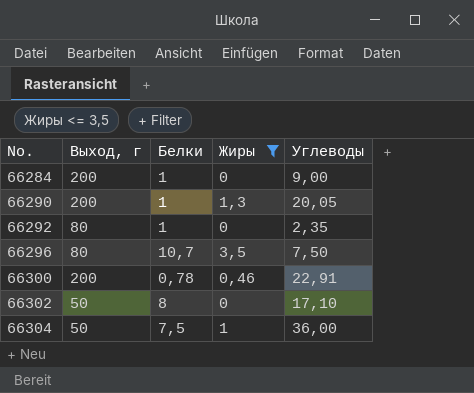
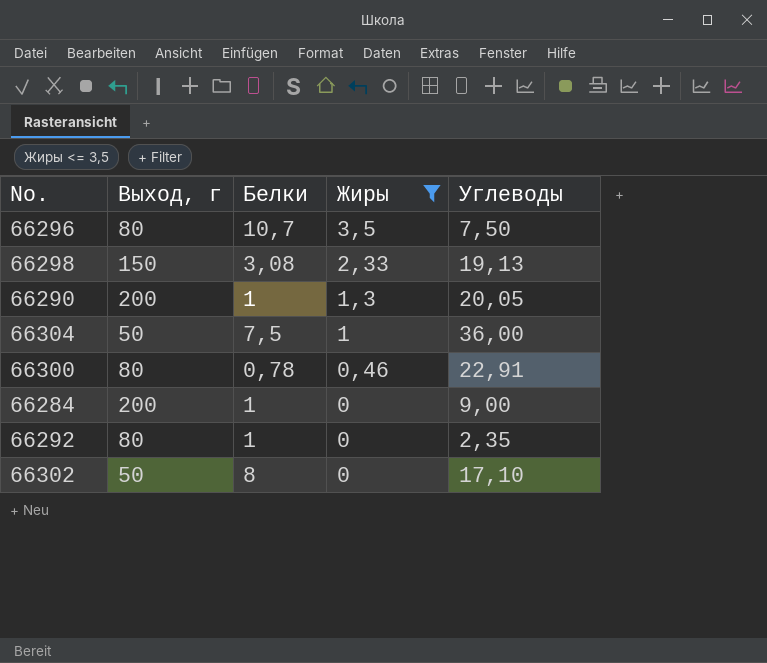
row order: No. ascending -> Жиры descending
row 66298: none -> 150 | 3,08 | 2,33 | 19,13
66300 | Выход, г: 200 -> 80

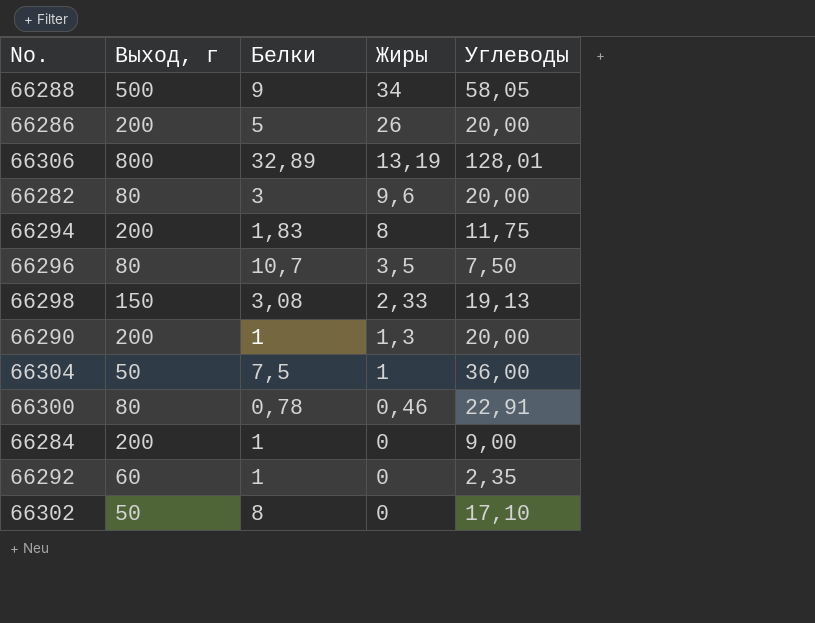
filter: Жиры <= 3,5 -> none
66290 | Углеводы: 20,05 -> 20,00
66292 | Выход, г: 80 -> 60

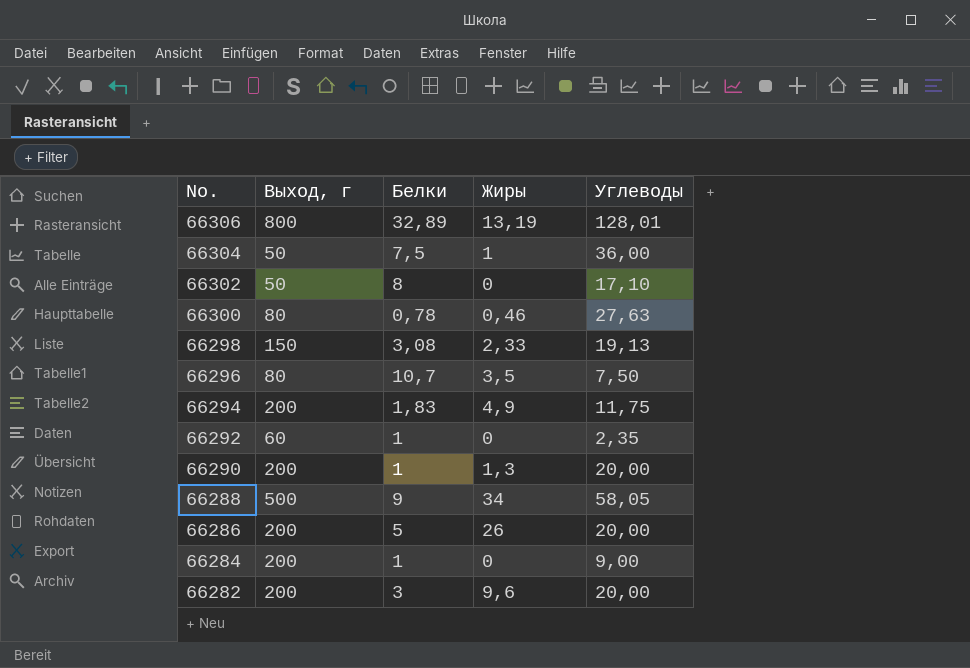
row order: Жиры descending -> No. descending
66300 | Углеводы: 22,91 -> 27,63
66294 | Жиры: 8 -> 4,9
66282 | Выход, г: 80 -> 200

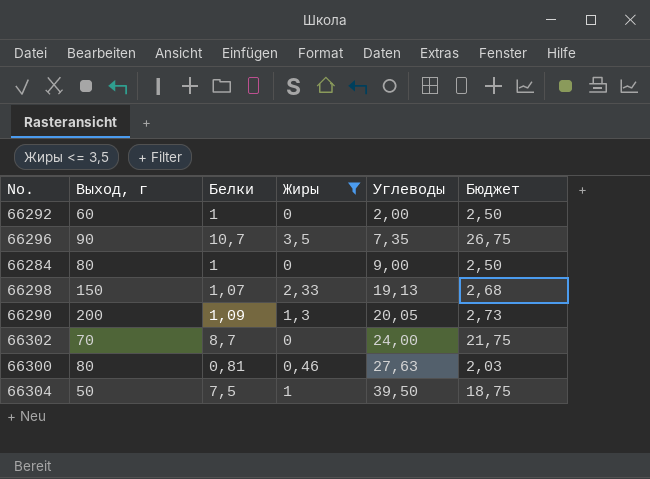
filter: none -> Жиры <= 3,5
row order: No. descending -> Углеводы ascending
column Бюджет | formula: none -> [Белки] * 2,5
66292 | Углеводы: 2,35 -> 2,00
66296 | Выход, г: 80 -> 90
66296 | Углеводы: 7,50 -> 7,35
66284 | Выход, г: 200 -> 80
66298 | Белки: 3,08 -> 1,07
66290 | Белки: 1 -> 1,09
66290 | Углеводы: 20,00 -> 20,05
66302 | Выход, г: 50 -> 70
66302 | Белки: 8 -> 8,7
66302 | Углеводы: 17,10 -> 24,00
66300 | Белки: 0,78 -> 0,81
66304 | Углеводы: 36,00 -> 39,50

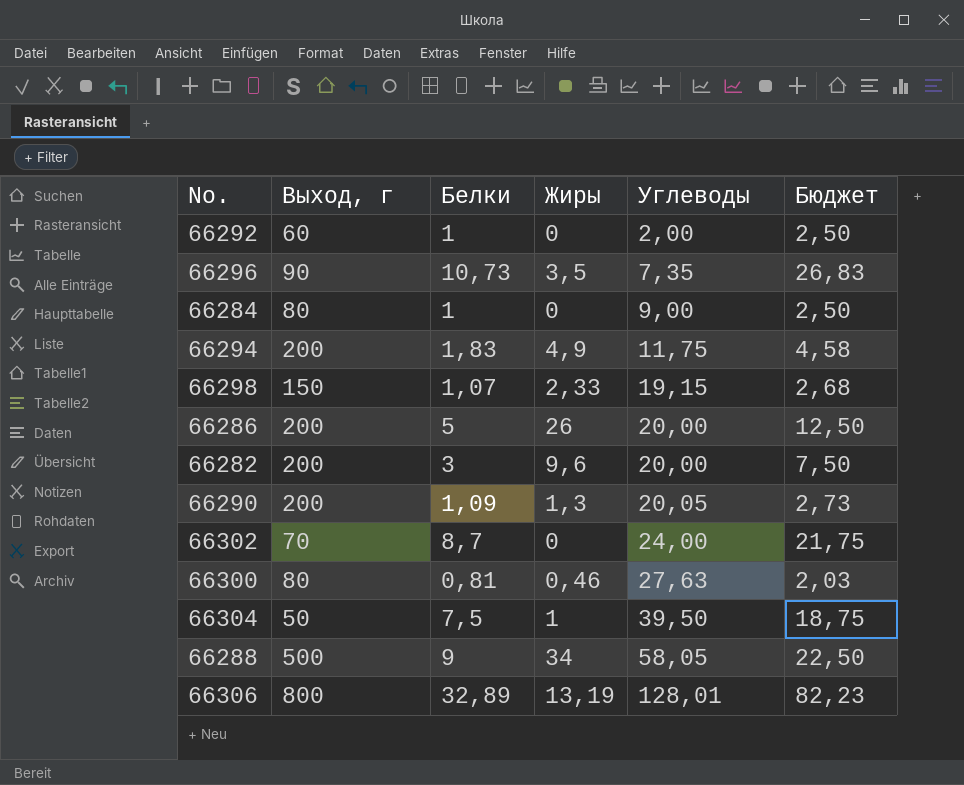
filter: Жиры <= 3,5 -> none
66296 | Белки: 10,7 -> 10,73
66296 | Бюджет: 26,75 -> 26,83
66298 | Углеводы: 19,13 -> 19,15

